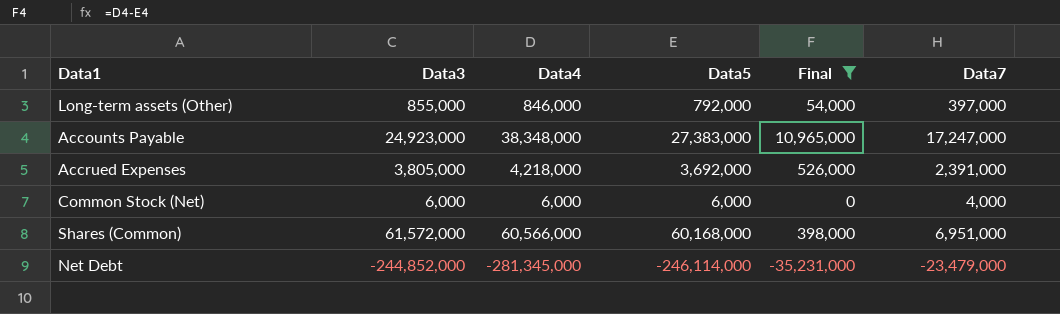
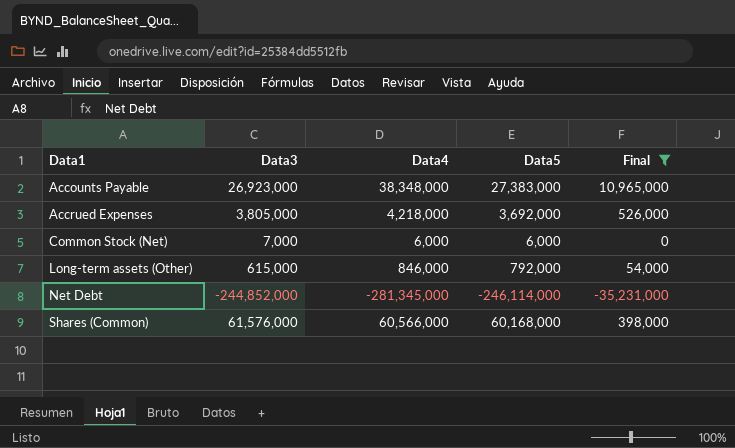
row order: none -> Data1 ascending
column Data7 | position: 6 -> none
Accounts Payable | Data3: 24,923,000 -> 26,923,000
Common Stock (Net) | Data3: 6,000 -> 7,000
Long-term assets (Other) | Data3: 855,000 -> 615,000
Shares (Common) | Data3: 61,572,000 -> 61,576,000

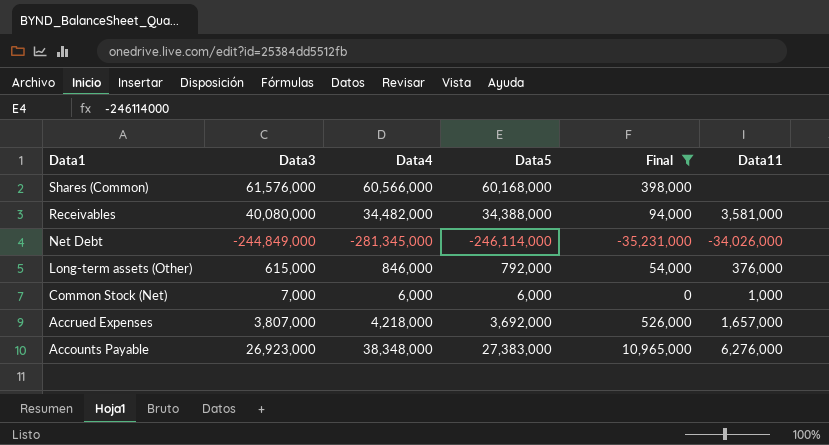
row order: Data1 ascending -> Data1 descending
column Data11 | position: none -> 6
row Receivables: none -> 40,080,000 | 34,482,000 | 34,388,000 | 94,000 | 3,581,000
Net Debt | Data3: -244,852,000 -> -244,849,000
Accrued Expenses | Data3: 3,805,000 -> 3,807,000

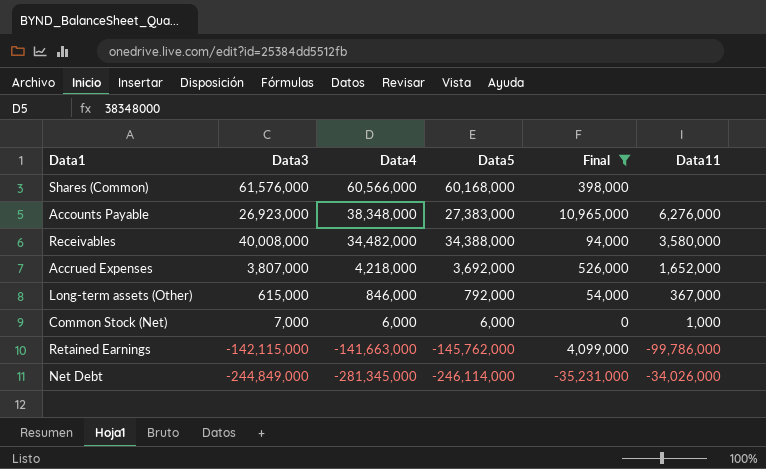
row order: Data1 descending -> Data4 descending
Receivables | Data3: 40,080,000 -> 40,008,000
Receivables | Data11: 3,581,000 -> 3,580,000
Accrued Expenses | Data11: 1,657,000 -> 1,652,000
Long-term assets (Other) | Data11: 376,000 -> 367,000
row Retained Earnings: none -> -142,115,000 | -141,663,000 | -145,762,000 | 4,099,000 | -99,786,000

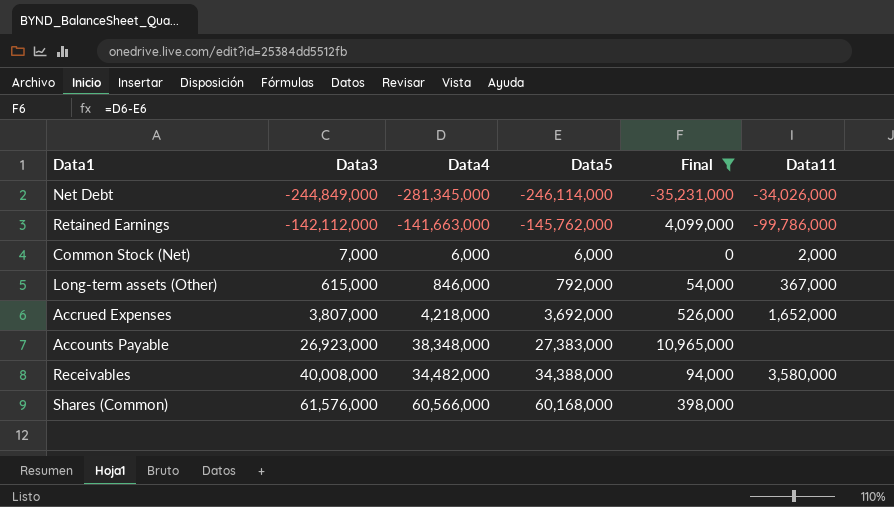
row order: Data4 descending -> Data3 ascending
Retained Earnings | Data3: -142,115,000 -> -142,112,000
Common Stock (Net) | Data11: 1,000 -> 2,000
Accounts Payable | Data11: 6,276,000 -> none

